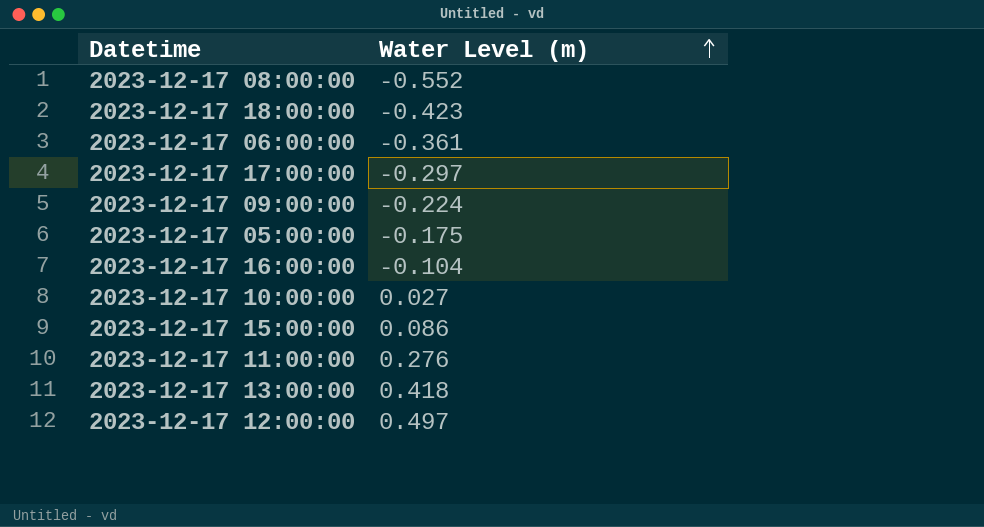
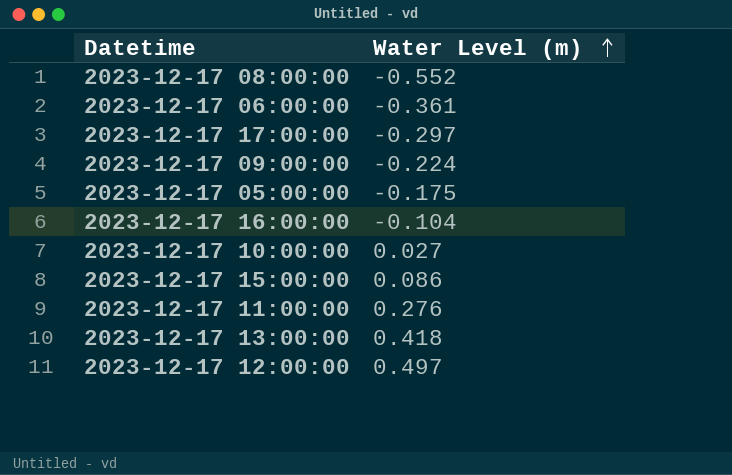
row 2023-12-17 18:00:00: -0.423 -> none

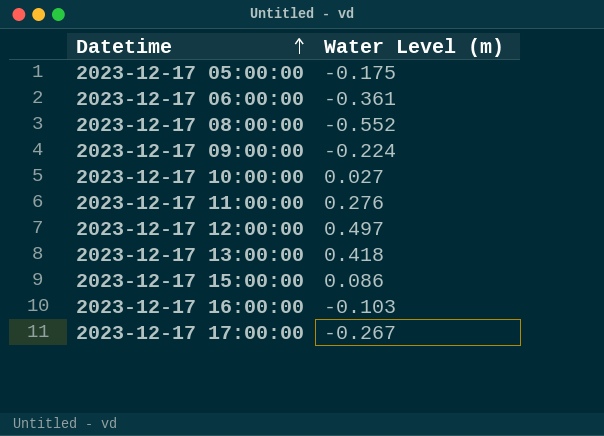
row order: Water Level (m) ascending -> Datetime ascending
2023-12-17 16:00:00 | Water Level (m): -0.104 -> -0.103
2023-12-17 17:00:00 | Water Level (m): -0.297 -> -0.267

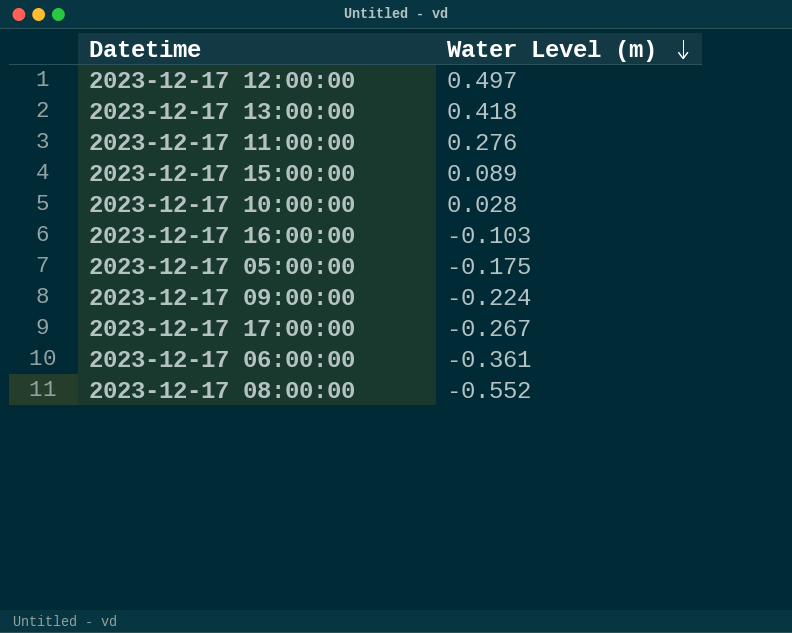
row order: Datetime ascending -> Water Level (m) descending
2023-12-17 15:00:00 | Water Level (m): 0.086 -> 0.089
2023-12-17 10:00:00 | Water Level (m): 0.027 -> 0.028

